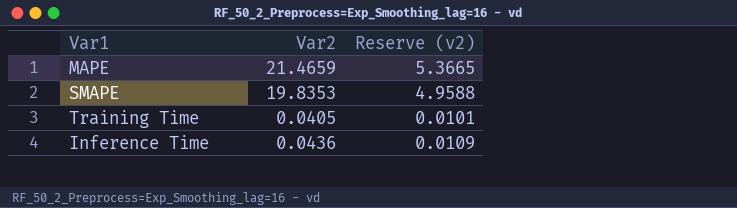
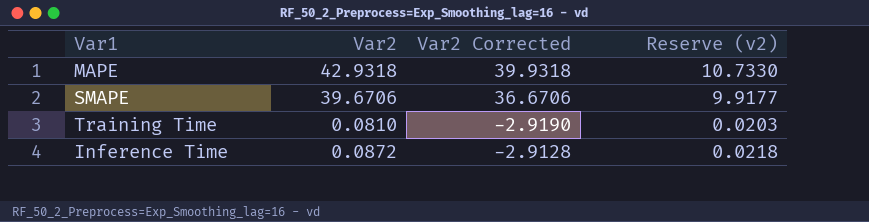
column Var2 Corrected | formula: none -> [Var2] - 3
MAPE | Var2: 21.4659 -> 42.9318
MAPE | Reserve (v2): 5.3665 -> 10.7330
SMAPE | Var2: 19.8353 -> 39.6706
SMAPE | Reserve (v2): 4.9588 -> 9.9177
Training Time | Var2: 0.0405 -> 0.0810
Training Time | Reserve (v2): 0.0101 -> 0.0203
Inference Time | Var2: 0.0436 -> 0.0872
Inference Time | Reserve (v2): 0.0109 -> 0.0218

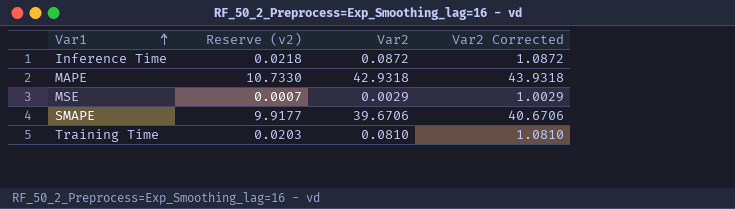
row order: none -> Var1 ascending
column Reserve (v2) | position: 4 -> 2
column Var2 Corrected | formula: [Var2] - 3 -> [Var2] + 1
row MSE: none -> 0.0007 | 0.0029 | 1.0029

